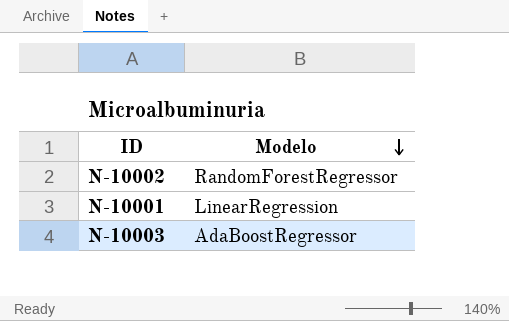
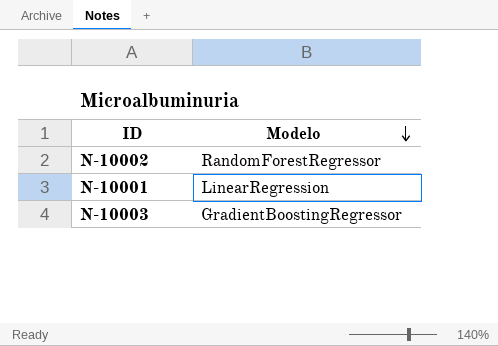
N-10003 | Modelo: AdaBoostRegressor -> GradientBoostingRegressor

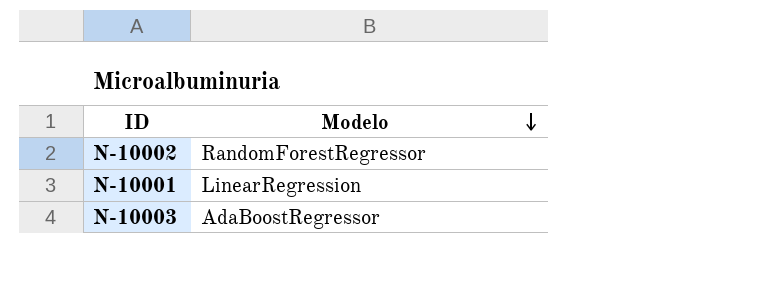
N-10003 | Modelo: GradientBoostingRegressor -> AdaBoostRegressor

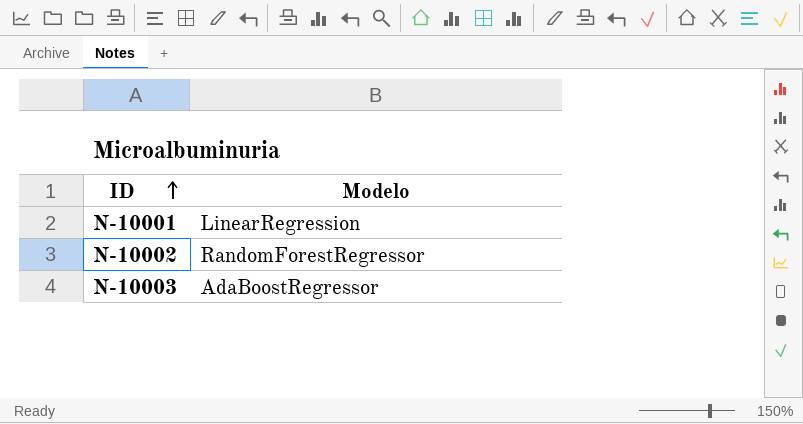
row order: Modelo descending -> ID ascending

